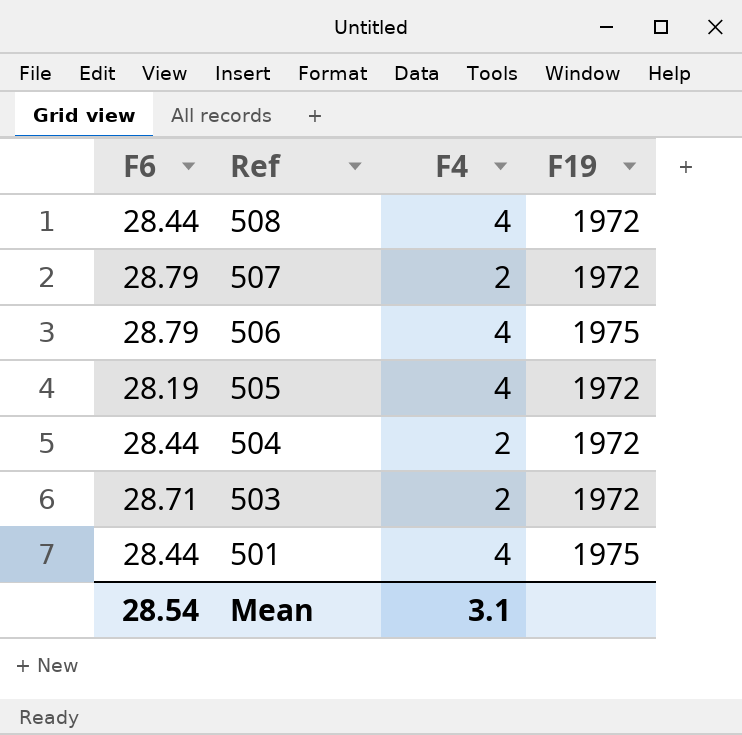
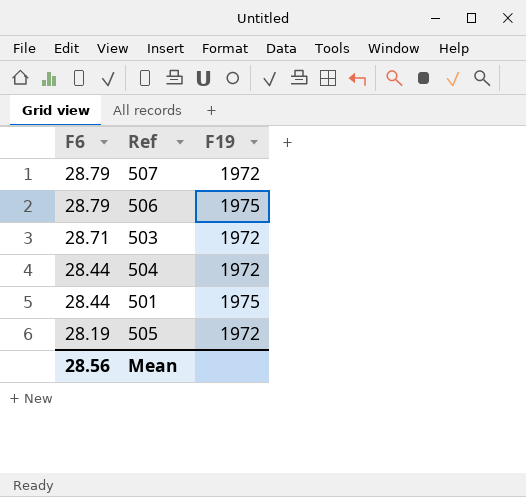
row order: Ref descending -> F6 descending
column F4 | position: 3 -> none
row 508: 28.44 | 4 | 1972 -> none
Mean | F6: 28.54 -> 28.56

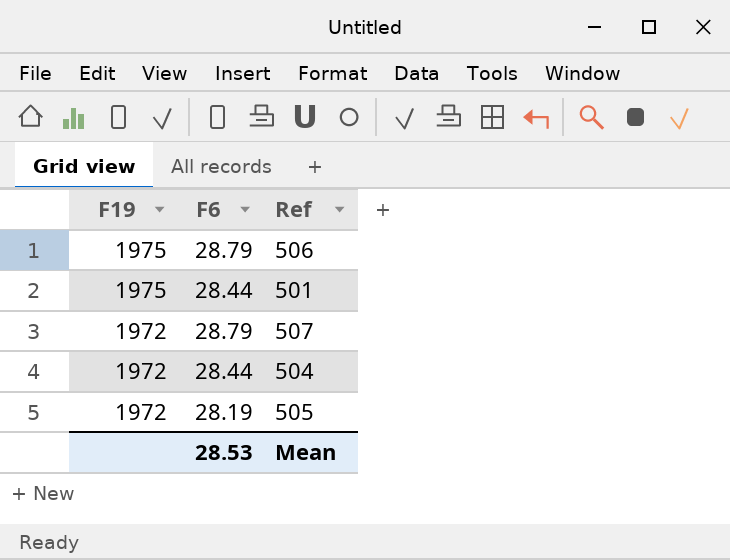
row order: F6 descending -> F19 descending
column F19 | position: 3 -> 1
row 503: 28.71 | 1972 -> none
Mean | F6: 28.56 -> 28.53

